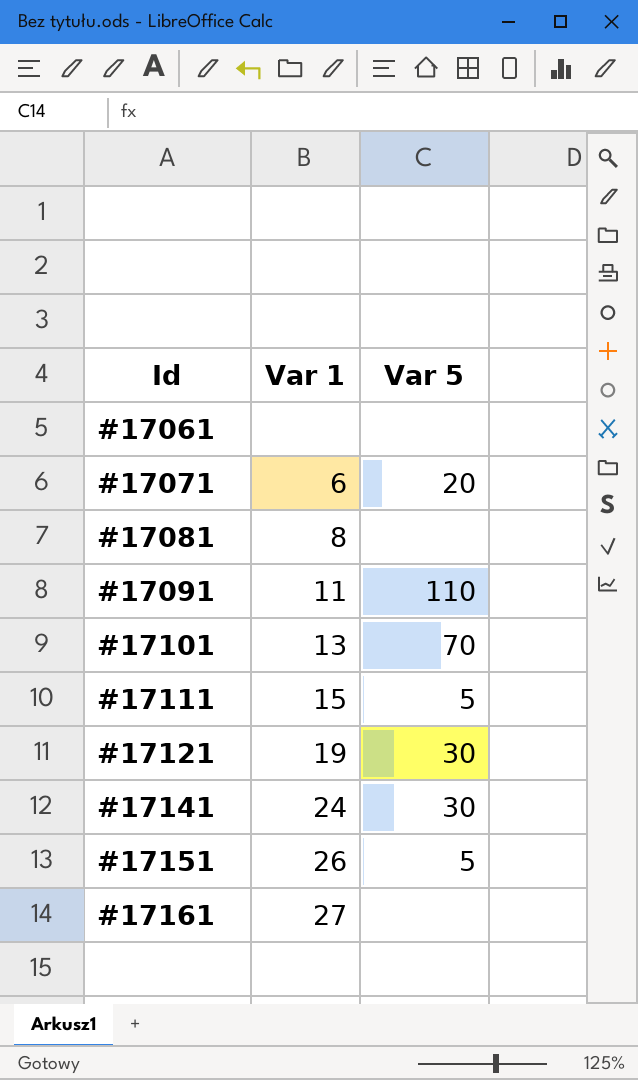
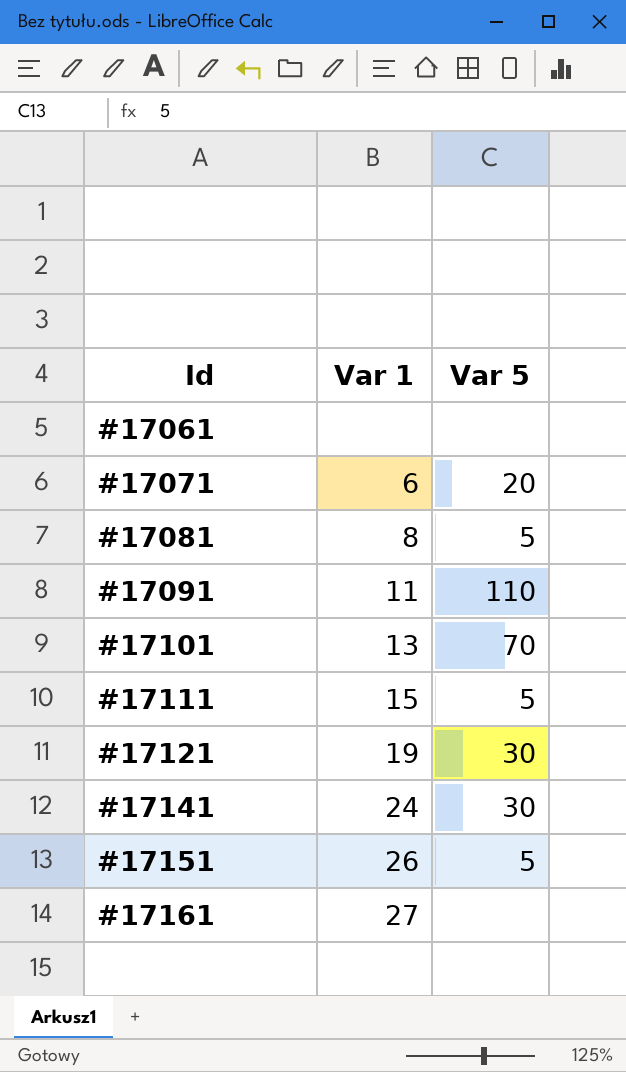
#17081 | Var 5: none -> 5

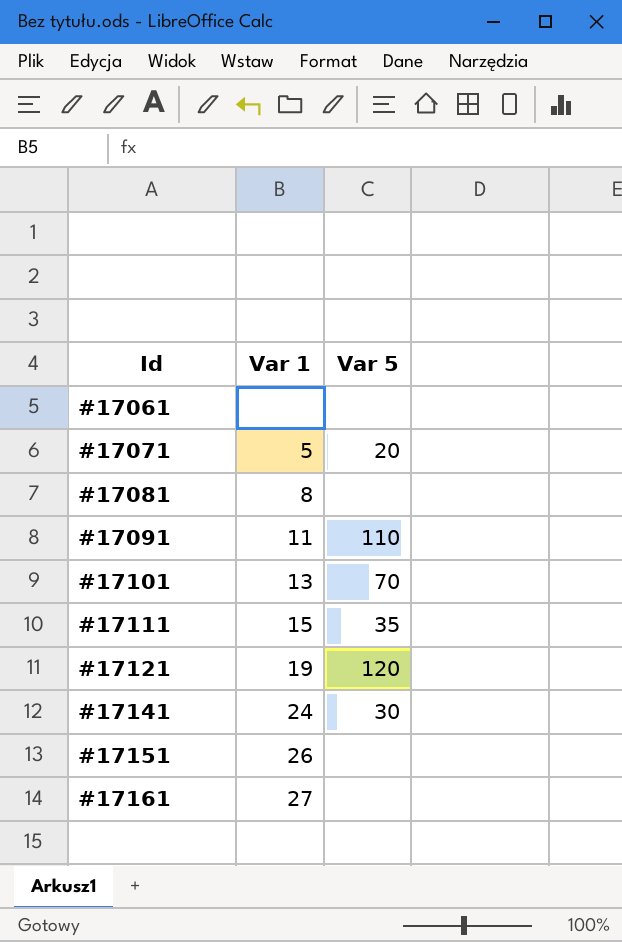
#17071 | Var 1: 6 -> 5
#17081 | Var 5: 5 -> none
#17111 | Var 5: 5 -> 35
#17121 | Var 5: 30 -> 120
#17151 | Var 5: 5 -> none

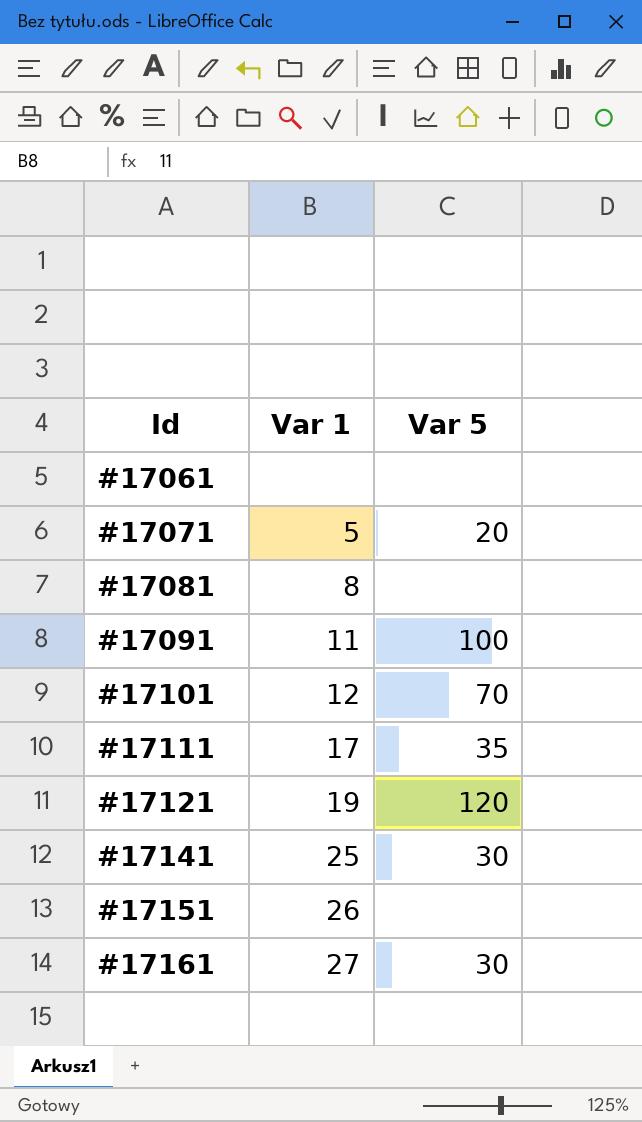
#17091 | Var 5: 110 -> 100
#17101 | Var 1: 13 -> 12
#17111 | Var 1: 15 -> 17
#17141 | Var 1: 24 -> 25
#17161 | Var 5: none -> 30

